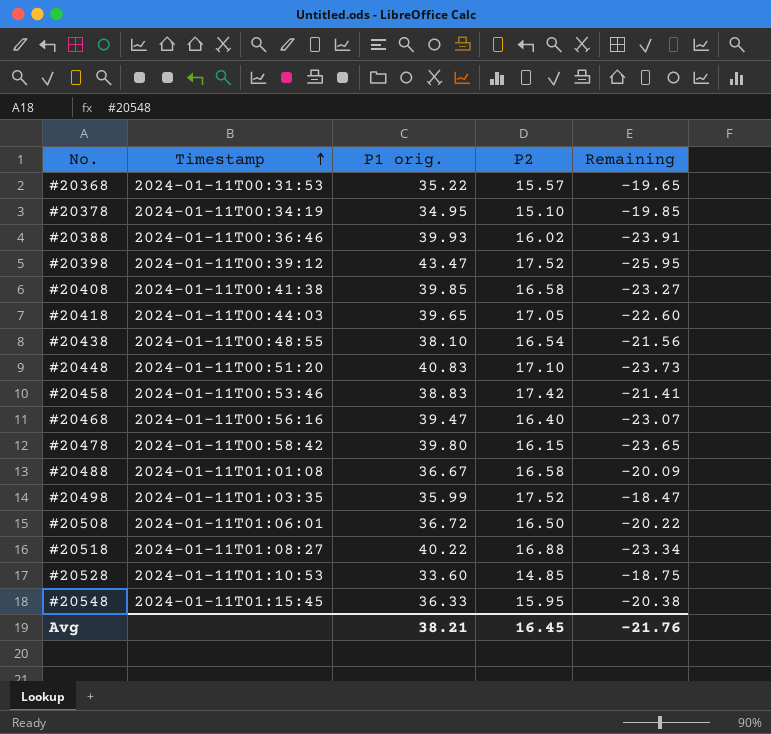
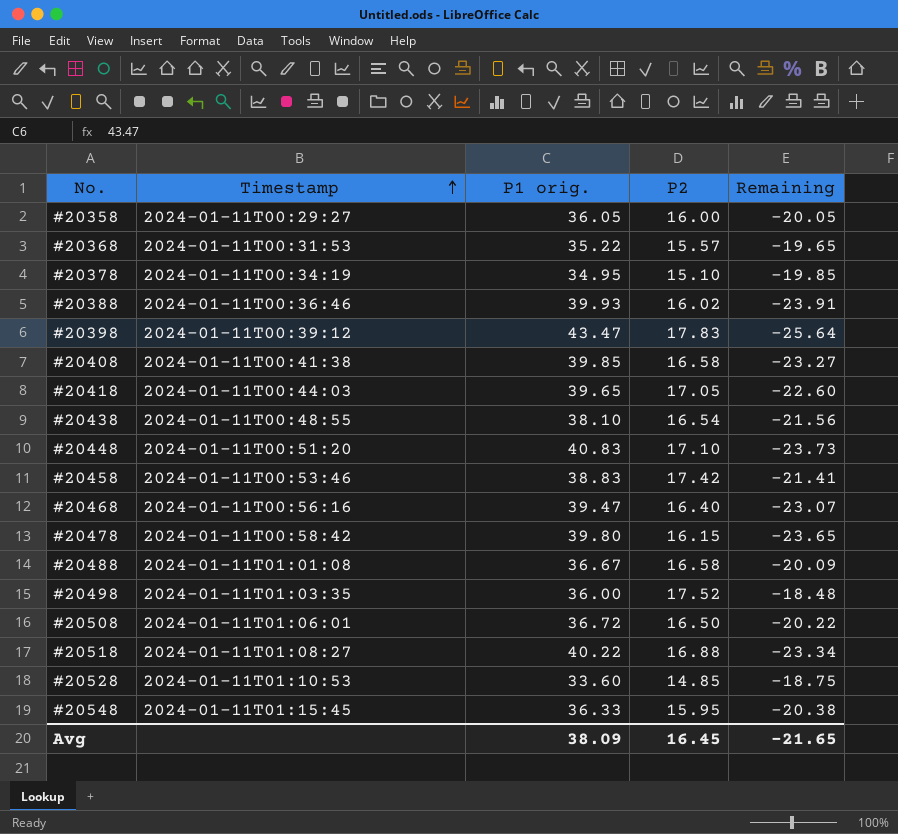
row #20358: none -> 2024-01-11T00:29:27 | 36.05 | 16.00 | -20.05
#20398 | P2: 17.52 -> 17.83
#20398 | Remaining: -25.95 -> -25.64
#20498 | P1 orig.: 35.99 -> 36.00
#20498 | Remaining: -18.47 -> -18.48
Avg | P1 orig.: 38.21 -> 38.09
Avg | Remaining: -21.76 -> -21.65

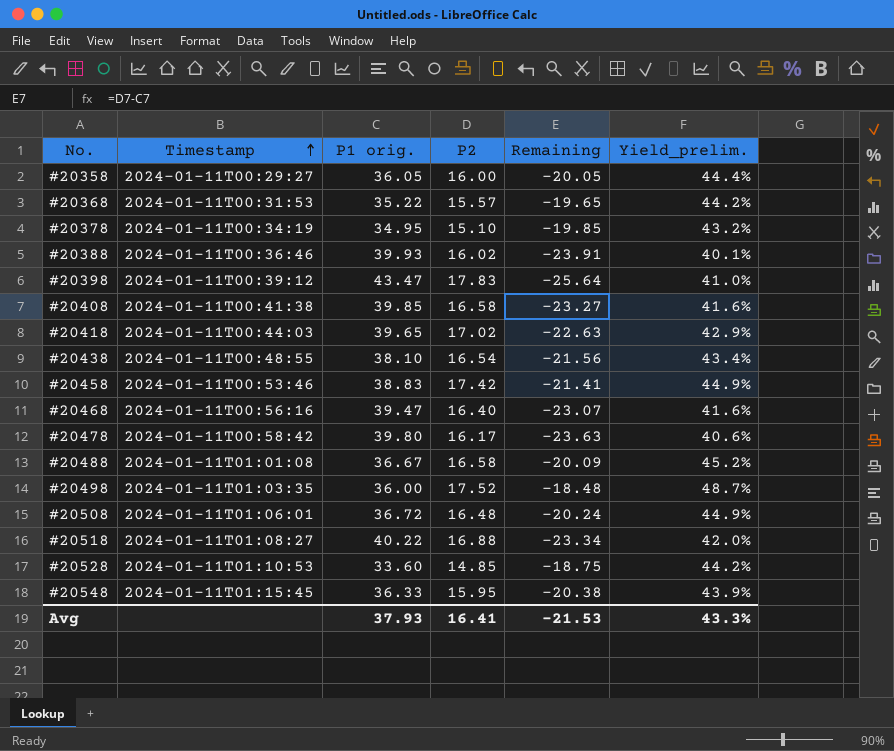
column Yield_prelim. | formula: none -> [P2] / [P1 orig.]
row #20448: 2024-01-11T00:51:20 | 40.83 | 17.10 | -23.73 -> none
#20418 | P2: 17.05 -> 17.02
#20418 | Remaining: -22.60 -> -22.63
#20478 | P2: 16.15 -> 16.17
#20478 | Remaining: -23.65 -> -23.63
#20508 | P2: 16.50 -> 16.48
#20508 | Remaining: -20.22 -> -20.24
Avg | P1 orig.: 38.09 -> 37.93
Avg | P2: 16.45 -> 16.41
Avg | Remaining: -21.65 -> -21.53

